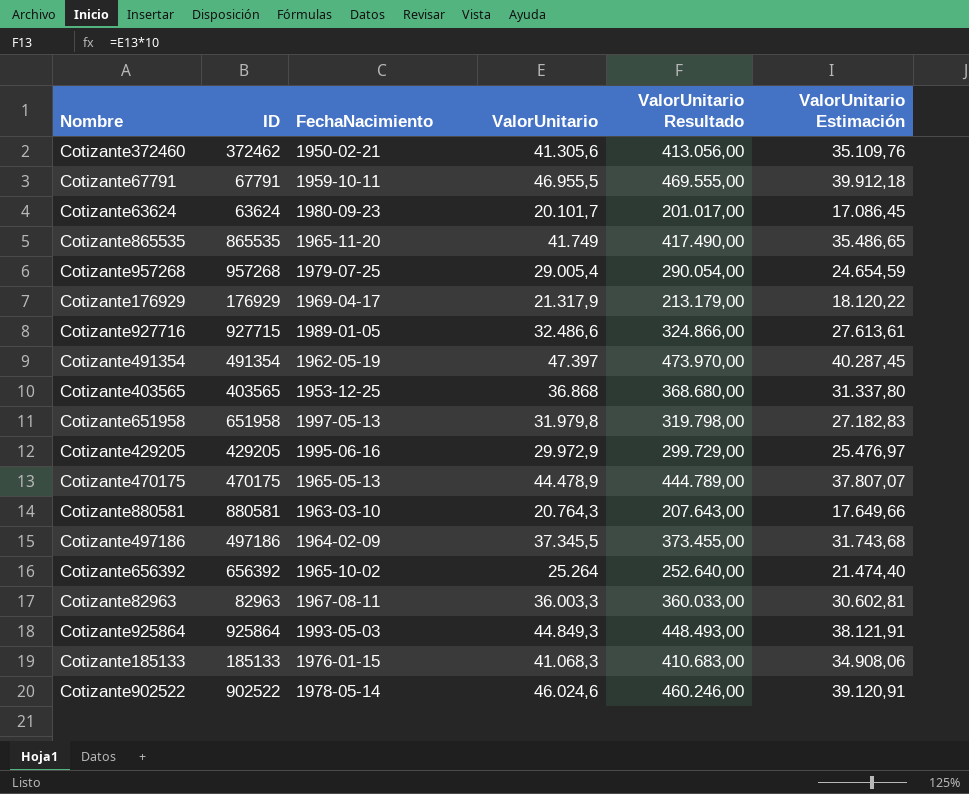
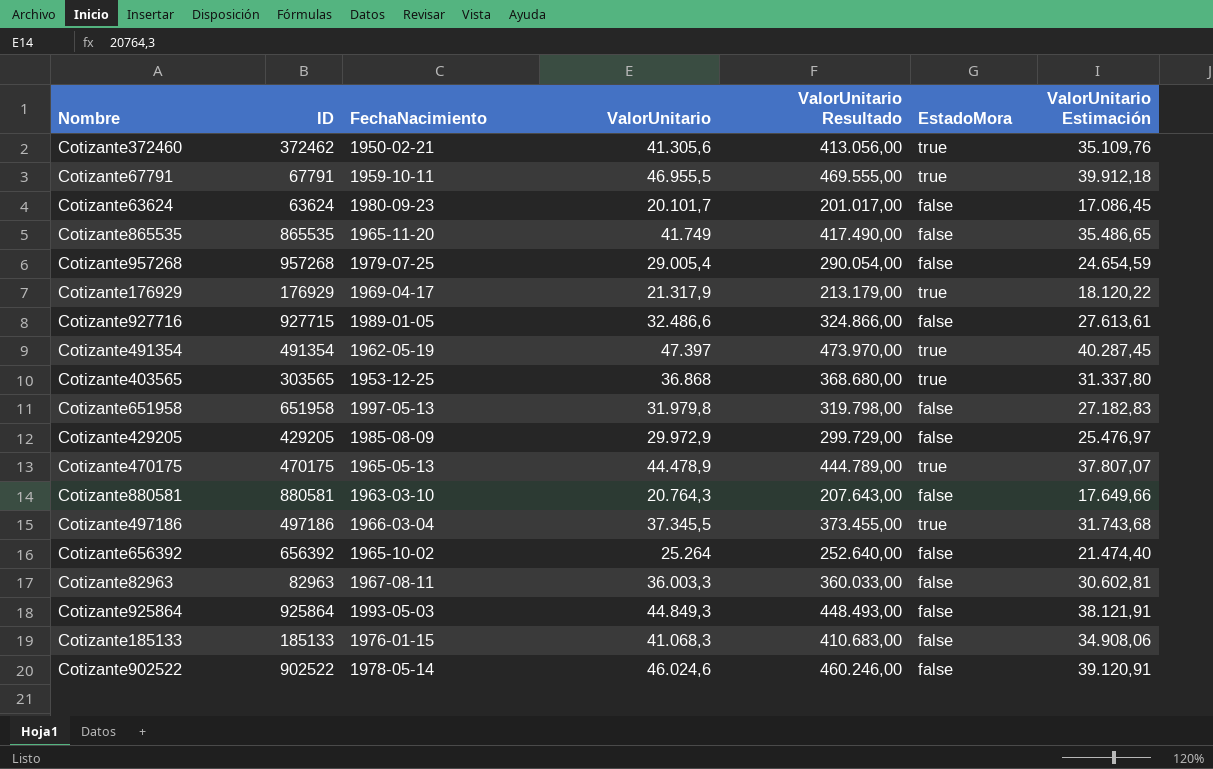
column EstadoMora | position: none -> 6
Cotizante403565 | ID: 403565 -> 303565
Cotizante429205 | FechaNacimiento: 1995-06-16 -> 1985-08-09
Cotizante497186 | FechaNacimiento: 1964-02-09 -> 1966-03-04

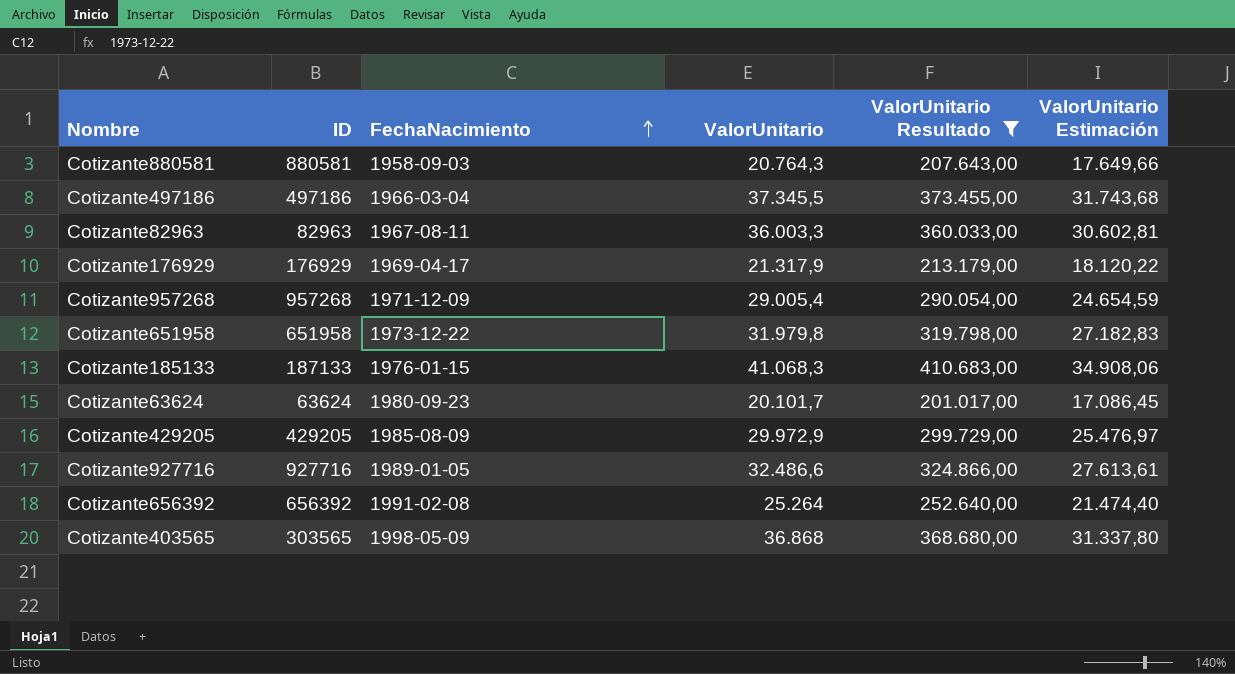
filter: none -> ValorUnitario Resultado <= 410.683,00
row order: none -> FechaNacimiento ascending
column EstadoMora | position: 6 -> none
Cotizante880581 | FechaNacimiento: 1963-03-10 -> 1958-09-03
Cotizante957268 | FechaNacimiento: 1979-07-25 -> 1971-12-09
Cotizante651958 | FechaNacimiento: 1997-05-13 -> 1973-12-22
Cotizante185133 | ID: 185133 -> 187133
Cotizante927716 | ID: 927715 -> 927716
Cotizante656392 | FechaNacimiento: 1965-10-02 -> 1991-02-08
Cotizante403565 | FechaNacimiento: 1953-12-25 -> 1998-05-09

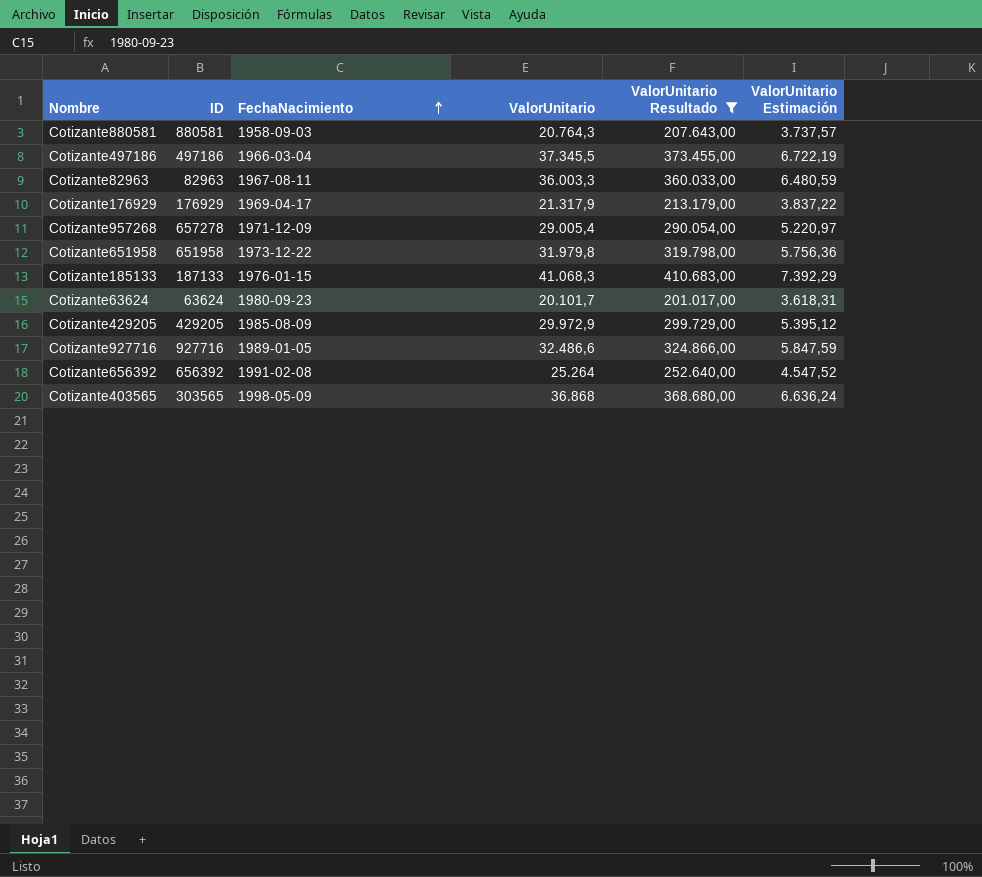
column ValorUnitario Estimación | formula: [ValorUnitario] * 0,85 -> [ValorUnitario] * 0,18
Cotizante957268 | ID: 957268 -> 657278

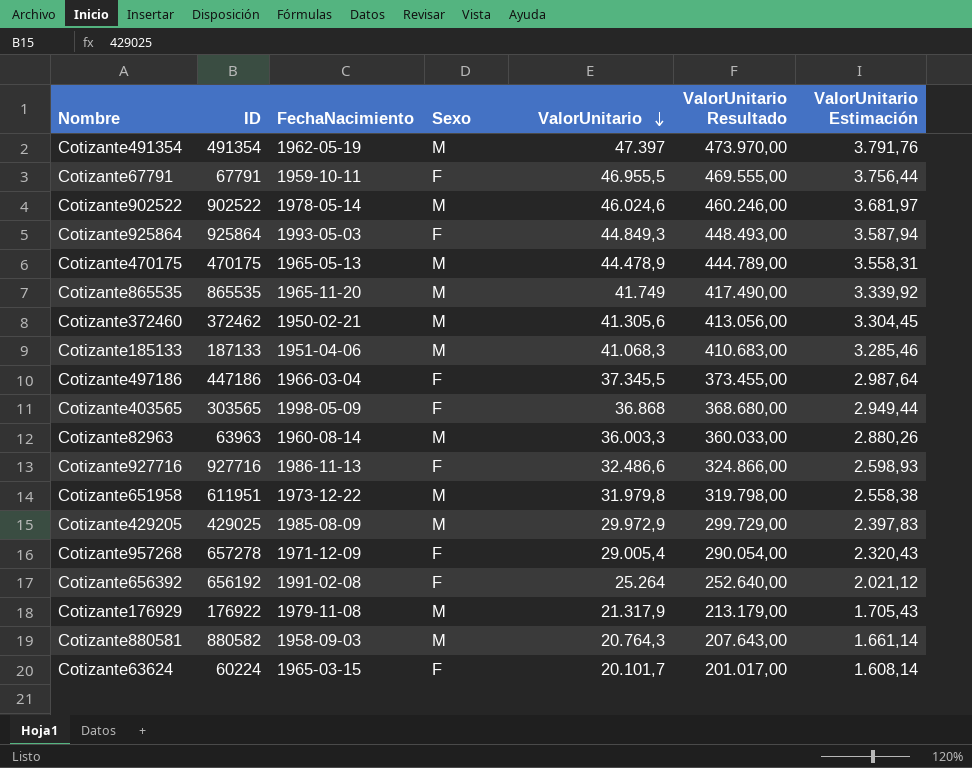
filter: ValorUnitario Resultado <= 410.683,00 -> none
row order: FechaNacimiento ascending -> ValorUnitario descending
column Sexo | position: none -> 4
column ValorUnitario Estimación | formula: [ValorUnitario] * 0,18 -> [ValorUnitario] * 0,08
Cotizante185133 | FechaNacimiento: 1976-01-15 -> 1951-04-06
Cotizante497186 | ID: 497186 -> 447186
Cotizante82963 | ID: 82963 -> 63963
Cotizante82963 | FechaNacimiento: 1967-08-11 -> 1960-08-14
Cotizante927716 | FechaNacimiento: 1989-01-05 -> 1986-11-13
Cotizante651958 | ID: 651958 -> 611951
Cotizante429205 | ID: 429205 -> 429025
Cotizante656392 | ID: 656392 -> 656192
Cotizante176929 | ID: 176929 -> 176922
Cotizante176929 | FechaNacimiento: 1969-04-17 -> 1979-11-08
Cotizante880581 | ID: 880581 -> 880582
Cotizante63624 | ID: 63624 -> 60224
Cotizante63624 | FechaNacimiento: 1980-09-23 -> 1965-03-15

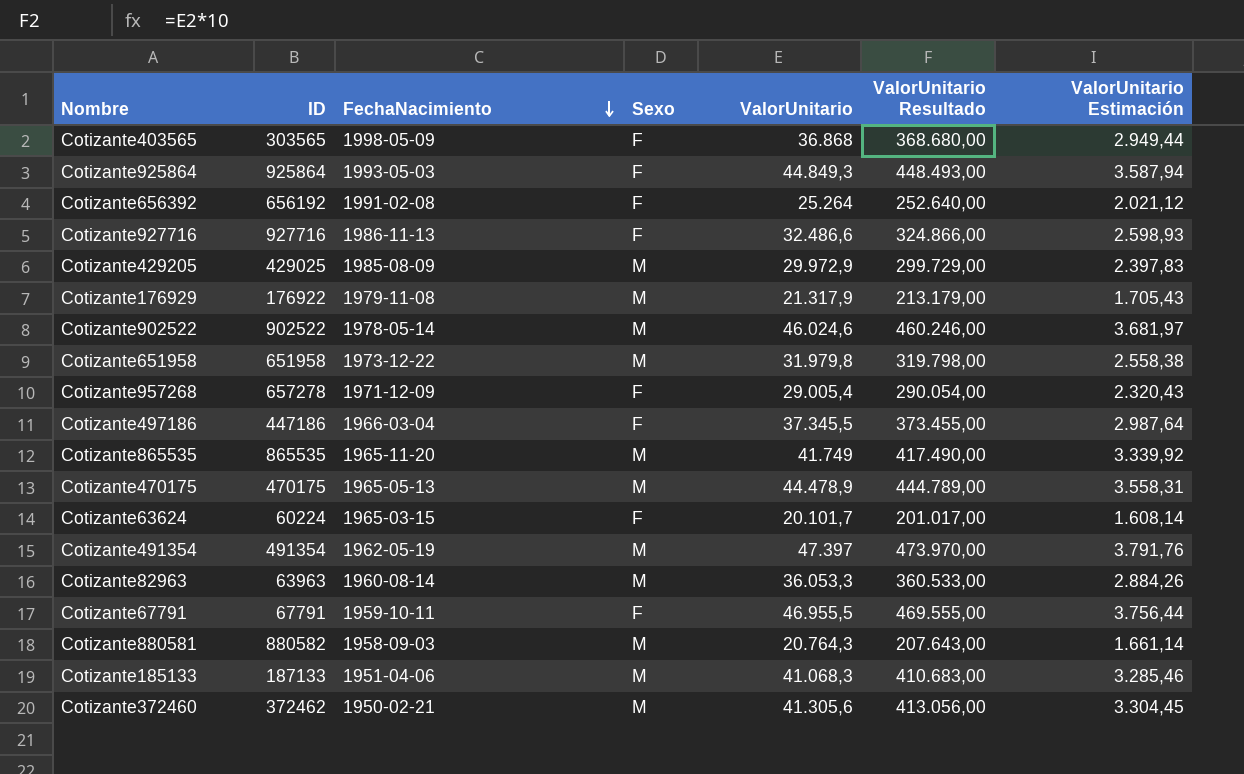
row order: ValorUnitario descending -> FechaNacimiento descending
Cotizante651958 | ID: 611951 -> 651958
Cotizante82963 | ValorUnitario: 36.003,3 -> 36.053,3
Cotizante82963 | ValorUnitario Resultado: 360.033,00 -> 360.533,00
Cotizante82963 | ValorUnitario Estimación: 2.880,26 -> 2.884,26

